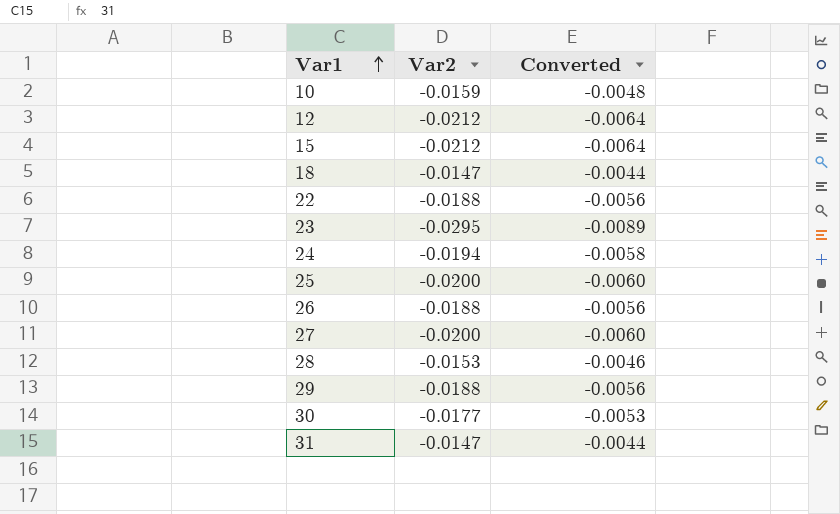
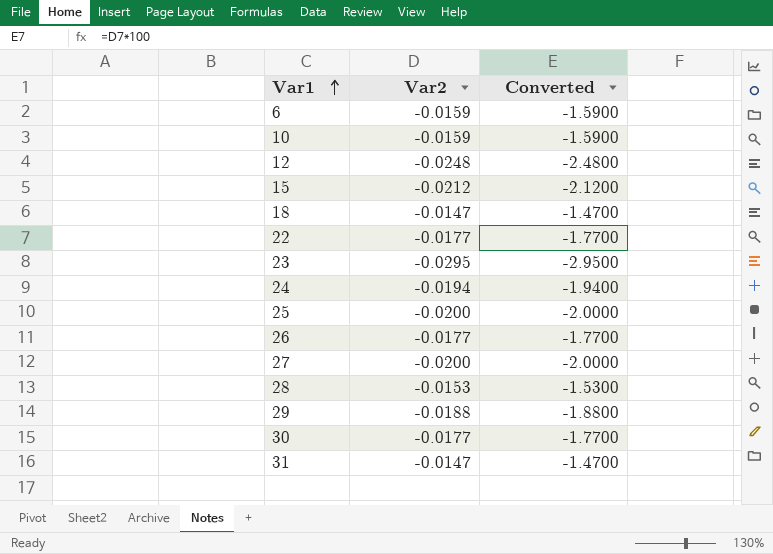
column Converted | formula: [Var2] * 0.3 -> [Var2] * 100
row 6: none -> -0.0159 | -1.5900
12 | Var2: -0.0212 -> -0.0248
22 | Var2: -0.0188 -> -0.0177
26 | Var2: -0.0188 -> -0.0177

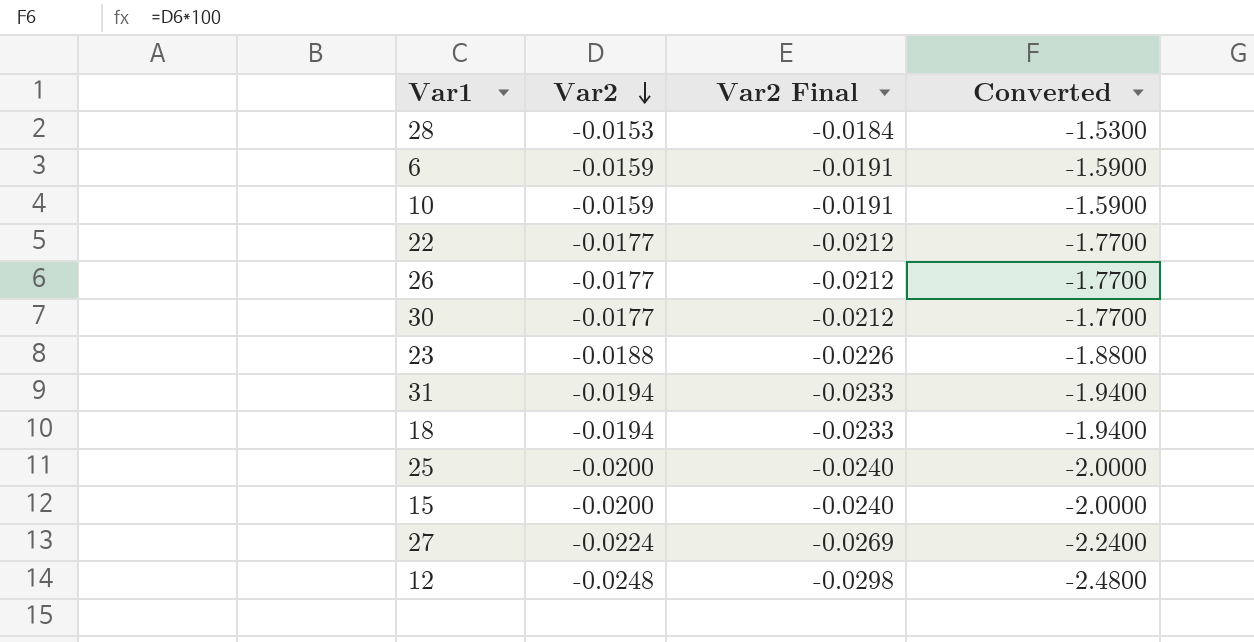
row order: Var1 ascending -> Var2 descending
column Var2 Final | formula: none -> [Var2] * 1.2
row 24: -0.0194 | -1.9400 -> none
row 29: -0.0188 | -1.8800 -> none
23 | Var2: -0.0295 -> -0.0188
23 | Converted: -2.9500 -> -1.8800
31 | Var2: -0.0147 -> -0.0194
31 | Converted: -1.4700 -> -1.9400
18 | Var2: -0.0147 -> -0.0194
18 | Converted: -1.4700 -> -1.9400
15 | Var2: -0.0212 -> -0.0200
15 | Converted: -2.1200 -> -2.0000
27 | Var2: -0.0200 -> -0.0224
27 | Converted: -2.0000 -> -2.2400

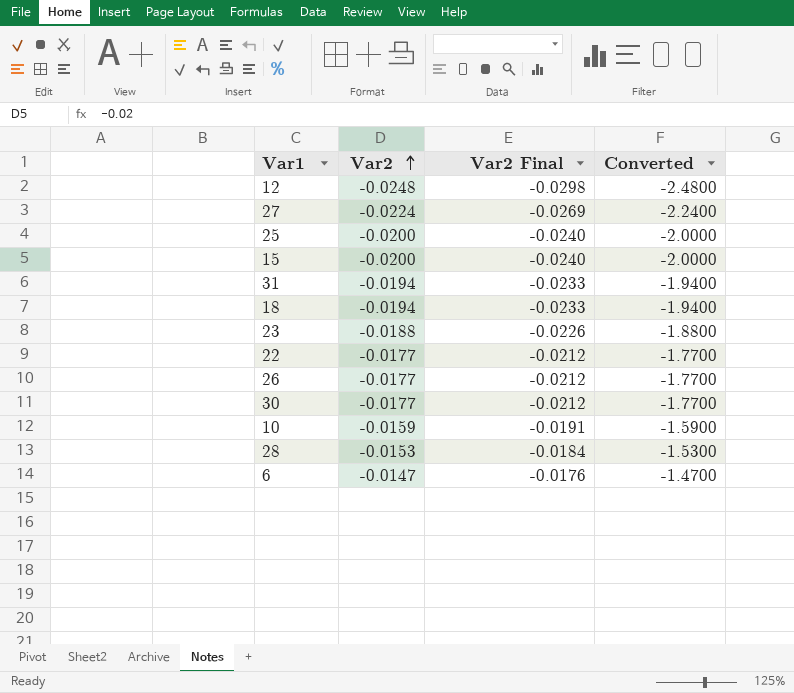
row order: Var2 descending -> Var2 ascending
6 | Var2: -0.0159 -> -0.0147
6 | Var2 Final: -0.0191 -> -0.0176
6 | Converted: -1.5900 -> -1.4700

